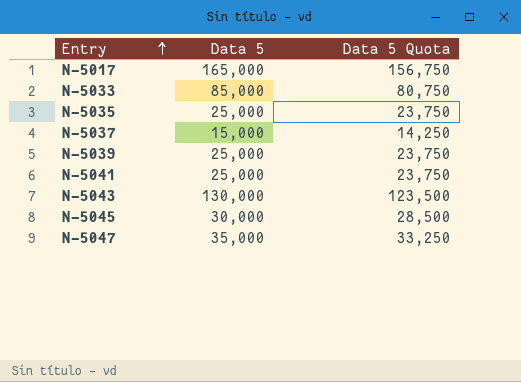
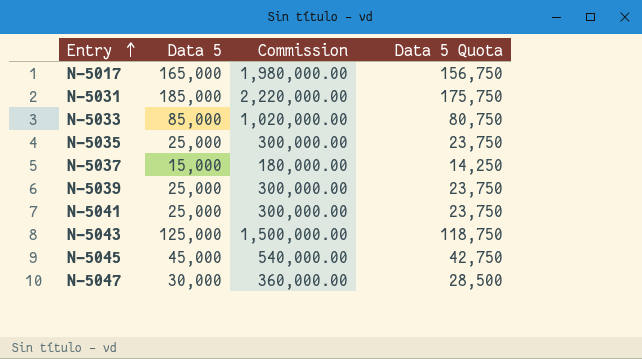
column Commission | formula: none -> [Data 5] * 12
row N-5031: none -> 185,000 | 2,220,000.00 | 175,750
N-5043 | Data 5: 130,000 -> 125,000
N-5043 | Data 5 Quota: 123,500 -> 118,750
N-5045 | Data 5: 30,000 -> 45,000
N-5045 | Data 5 Quota: 28,500 -> 42,750
N-5047 | Data 5: 35,000 -> 30,000
N-5047 | Data 5 Quota: 33,250 -> 28,500

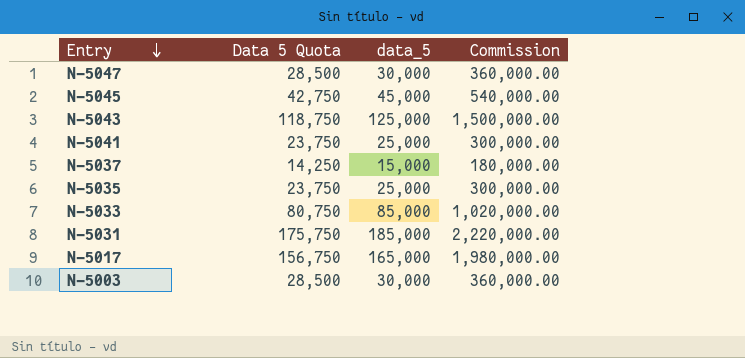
row order: Entry ascending -> Entry descending
column Data 5 Quota | position: 4 -> 2
column name: Data 5 -> data_5
row N-5039: 25,000 | 300,000.00 | 23,750 -> none
row N-5003: none -> 28,500 | 30,000 | 360,000.00

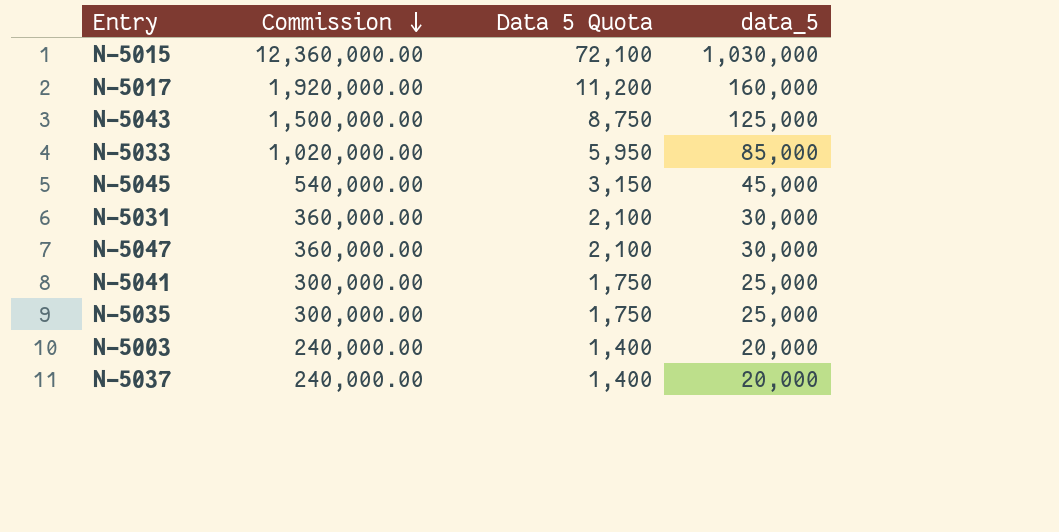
row order: Entry descending -> Commission descending
column Commission | position: 4 -> 2
column Data 5 Quota | formula: [data_5] * 0.95 -> [data_5] * 0.07
row N-5015: none -> 12,360,000.00 | 72,100 | 1,030,000
N-5017 | Commission: 1,980,000.00 -> 1,920,000.00
N-5017 | data_5: 165,000 -> 160,000
N-5031 | Commission: 2,220,000.00 -> 360,000.00
N-5031 | data_5: 185,000 -> 30,000
N-5003 | Commission: 360,000.00 -> 240,000.00
N-5003 | data_5: 30,000 -> 20,000
N-5037 | Commission: 180,000.00 -> 240,000.00
N-5037 | data_5: 15,000 -> 20,000

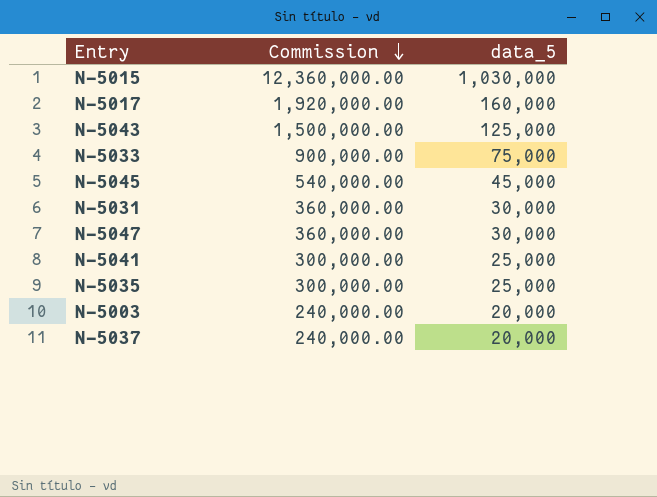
column Data 5 Quota | formula: [data_5] * 0.07 -> none
N-5033 | Commission: 1,020,000.00 -> 900,000.00
N-5033 | data_5: 85,000 -> 75,000

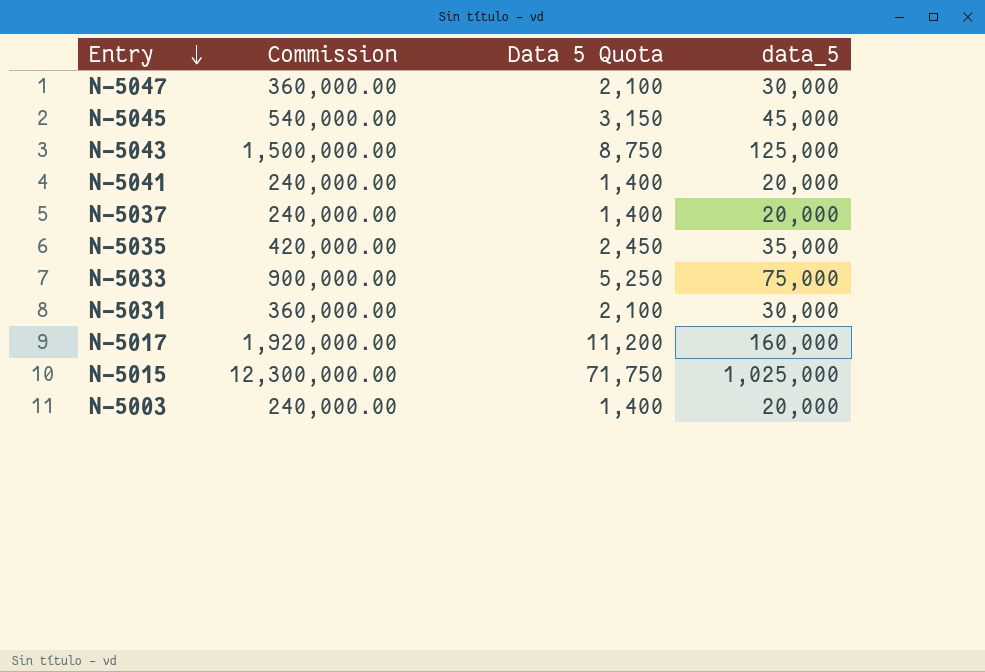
row order: Commission descending -> Entry descending
column Data 5 Quota | formula: none -> [data_5] * 0.07
N-5041 | Commission: 300,000.00 -> 240,000.00
N-5041 | data_5: 25,000 -> 20,000
N-5035 | Commission: 300,000.00 -> 420,000.00
N-5035 | data_5: 25,000 -> 35,000
N-5015 | Commission: 12,360,000.00 -> 12,300,000.00
N-5015 | data_5: 1,030,000 -> 1,025,000

